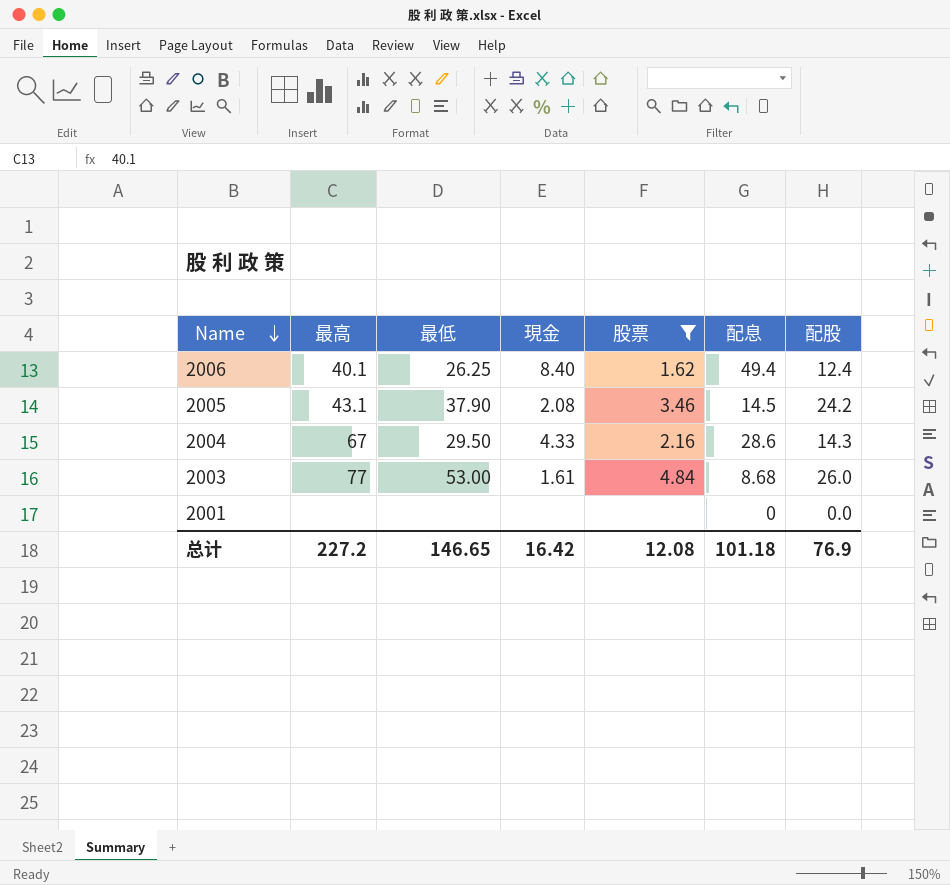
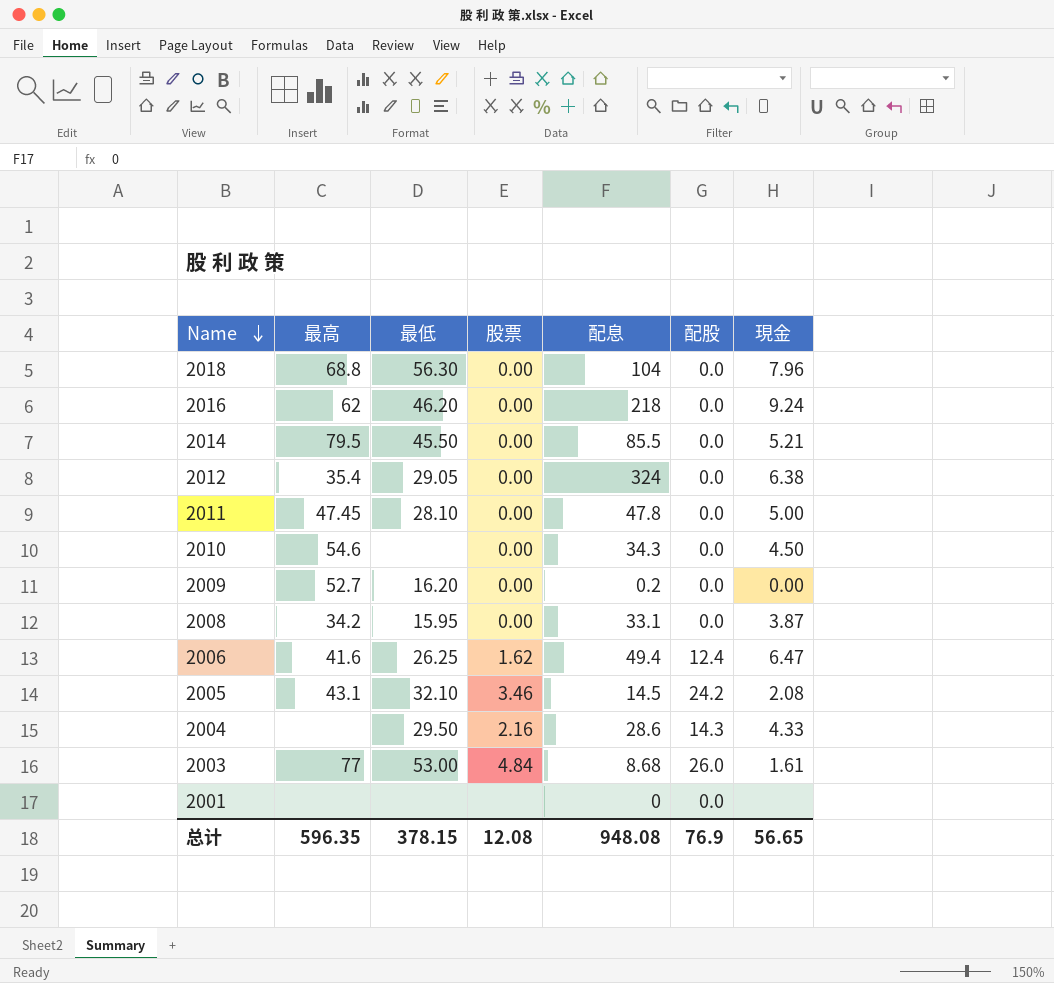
filter: 股票 != 0.00 -> none
column 現金 | position: 4 -> 7
2006 | 最高: 40.1 -> 41.6
2006 | 現金: 8.40 -> 6.47
2005 | 最低: 37.90 -> 32.10
2004 | 最高: 67 -> none
总计 | 最高: 227.2 -> 596.35
总计 | 最低: 146.65 -> 378.15
总计 | 配息: 101.18 -> 948.08
总计 | 現金: 16.42 -> 56.65

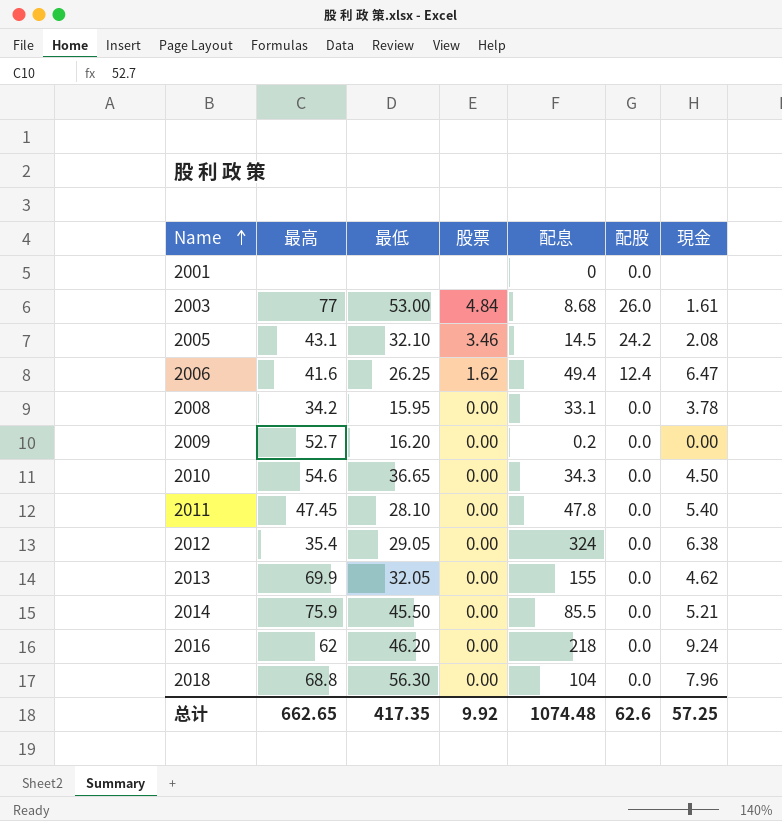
row order: Name descending -> Name ascending
row 2004: none | 29.50 | 2.16 | 28.6 | 14.3 | 4.33 -> none
2008 | 現金: 3.87 -> 3.78
2010 | 最低: none -> 36.65
2011 | 現金: 5.00 -> 5.40
row 2013: none -> 69.9 | 32.05 | 0.00 | 155 | 0.0 | 4.62
2014 | 最高: 79.5 -> 75.9
总计 | 最高: 596.35 -> 662.65
总计 | 最低: 378.15 -> 417.35
总计 | 股票: 12.08 -> 9.92
总计 | 配息: 948.08 -> 1074.48
总计 | 配股: 76.9 -> 62.6
总计 | 現金: 56.65 -> 57.25

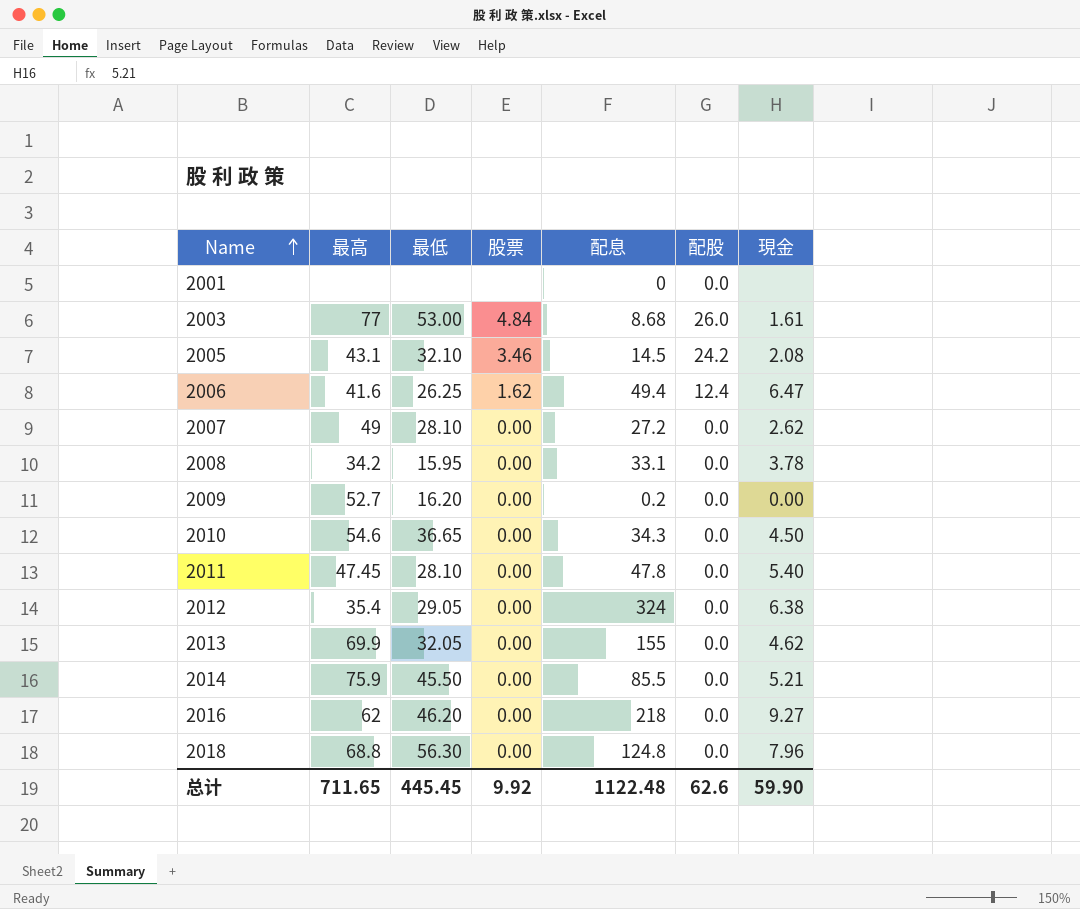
row 2007: none -> 49 | 28.10 | 0.00 | 27.2 | 0.0 | 2.62
2016 | 現金: 9.24 -> 9.27
2018 | 配息: 104 -> 124.8
总计 | 最高: 662.65 -> 711.65
总计 | 最低: 417.35 -> 445.45
总计 | 配息: 1074.48 -> 1122.48
总计 | 現金: 57.25 -> 59.90

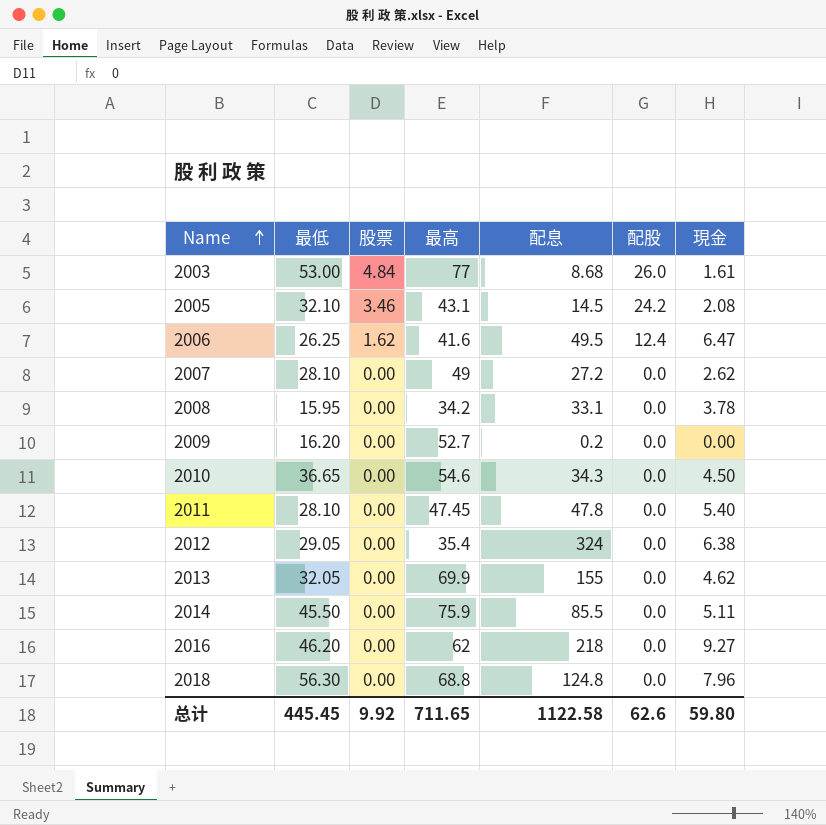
column 最高 | position: 2 -> 4
row 2001: none | none | none | 0 | 0.0 | none -> none
2006 | 配息: 49.4 -> 49.5
2014 | 現金: 5.21 -> 5.11
总计 | 配息: 1122.48 -> 1122.58
总计 | 現金: 59.90 -> 59.80

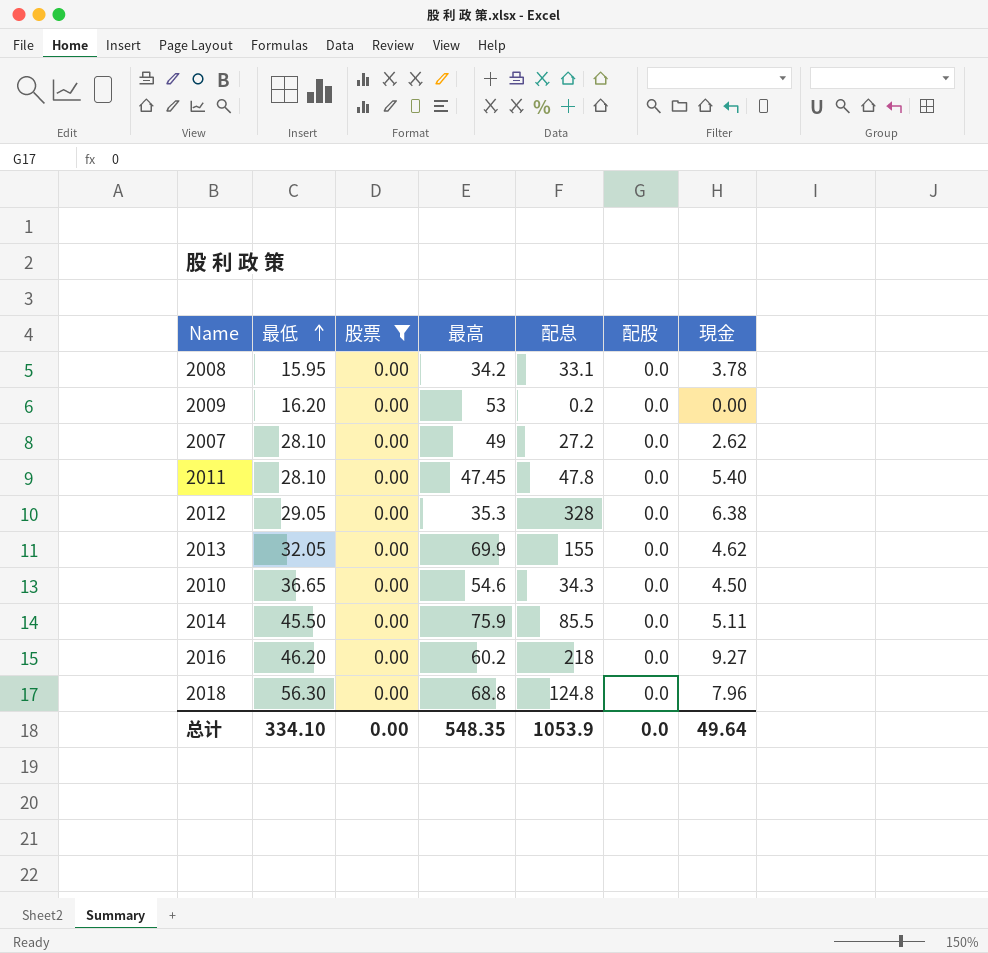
filter: none -> 股票 = 0.00
row order: Name ascending -> 最低 ascending
2009 | 最高: 52.7 -> 53
2012 | 最高: 35.4 -> 35.3
2012 | 配息: 324 -> 328
2016 | 最高: 62 -> 60.2
总计 | 最低: 445.45 -> 334.10
总计 | 股票: 9.92 -> 0.00
总计 | 最高: 711.65 -> 548.35
总计 | 配息: 1122.58 -> 1053.9
总计 | 配股: 62.6 -> 0.0
总计 | 現金: 59.80 -> 49.64

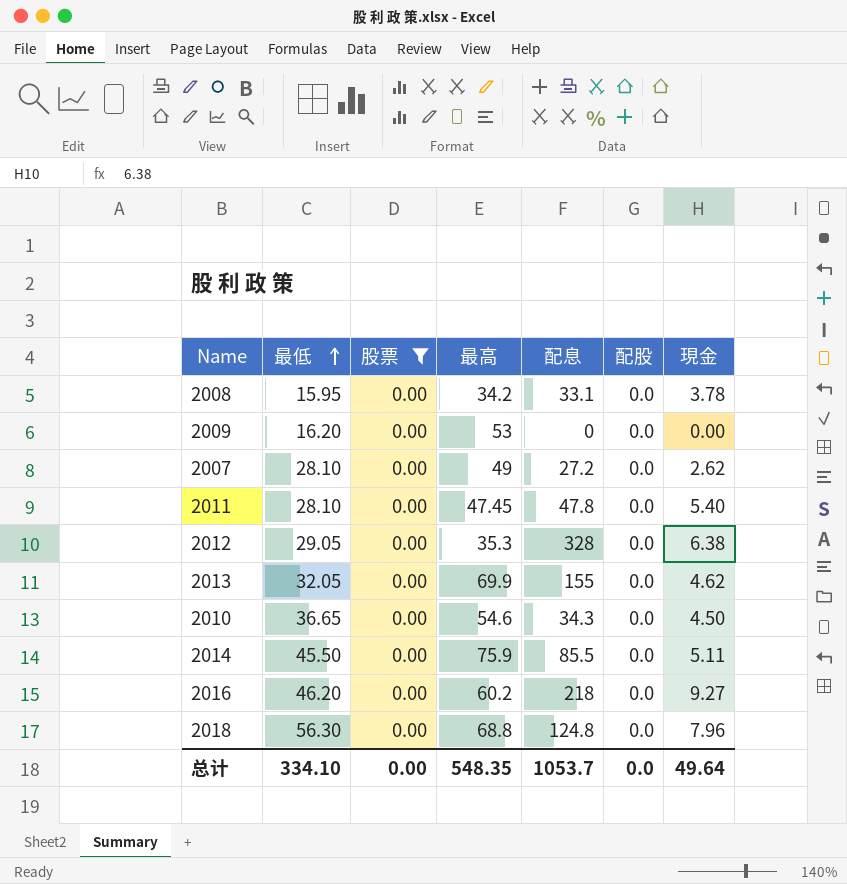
2009 | 配息: 0.2 -> 0
总计 | 配息: 1053.9 -> 1053.7

